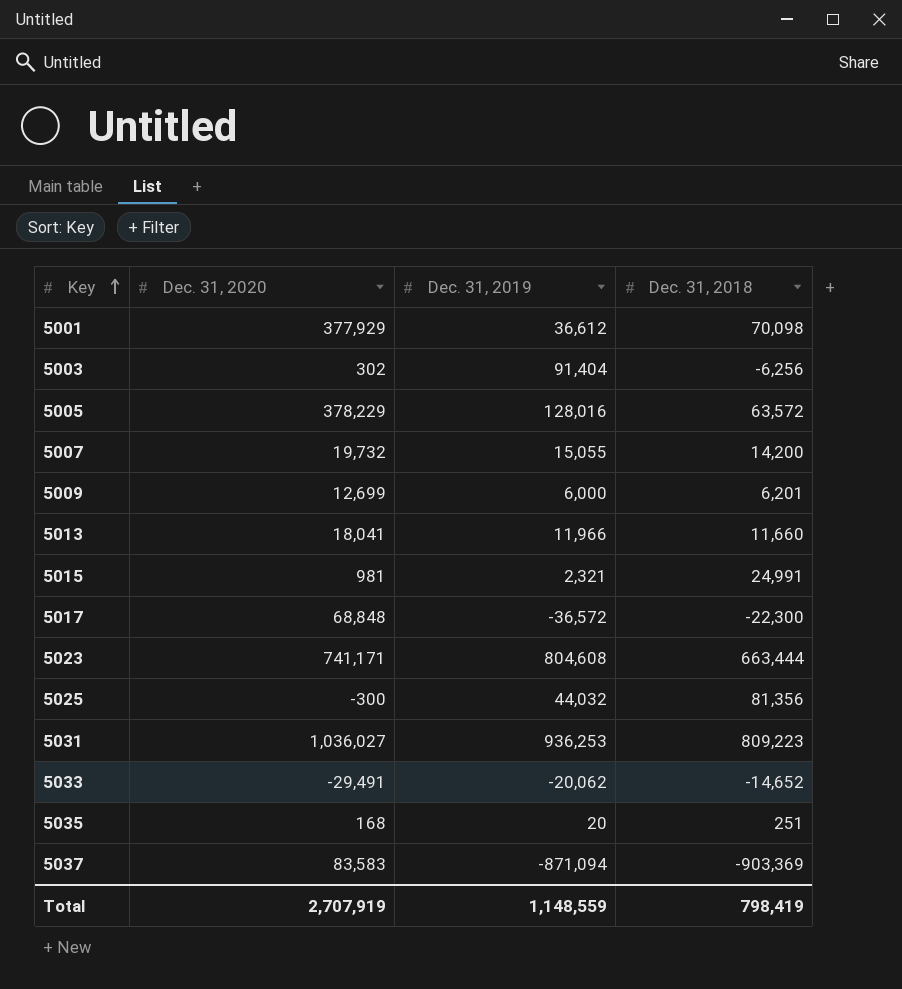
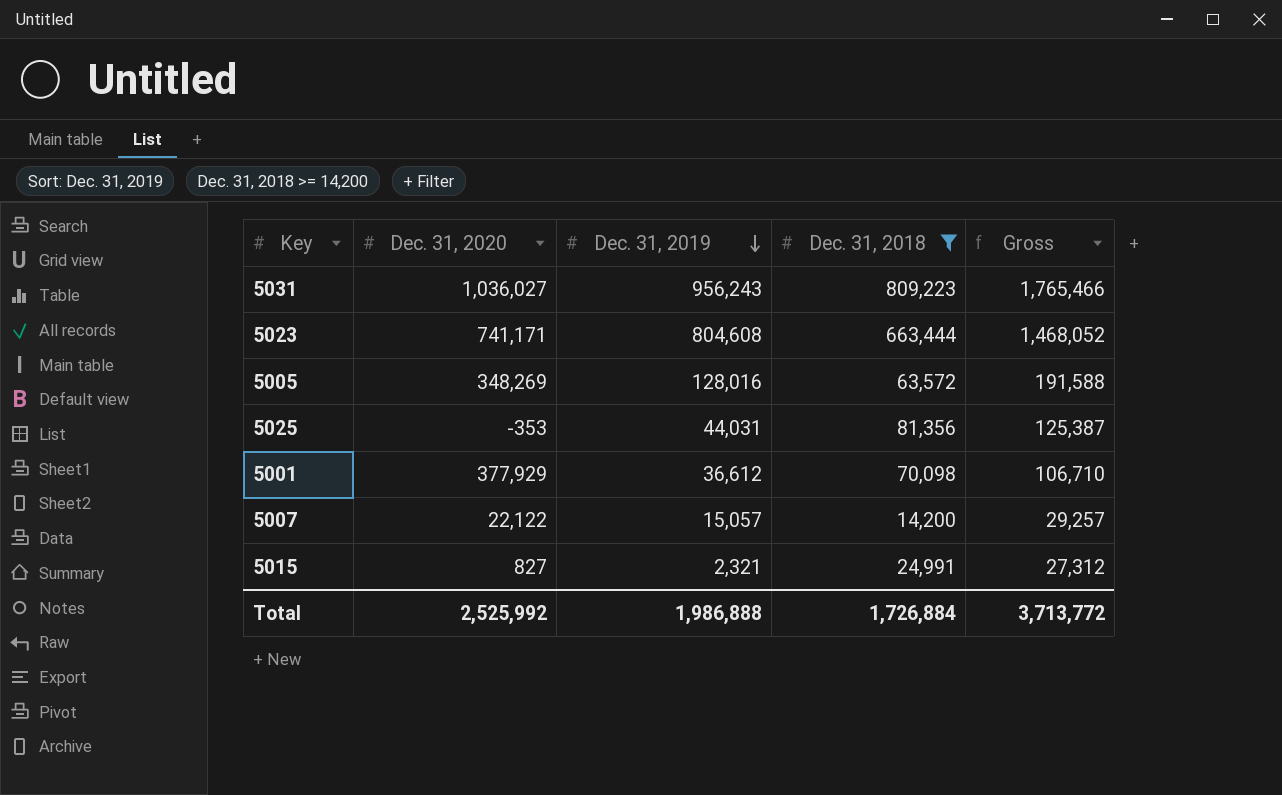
filter: none -> Dec. 31, 2018 >= 14,200
row order: Key ascending -> Dec. 31, 2019 descending
column Gross | formula: none -> [Dec. 31, 2019] + [Dec. 31, 2018]
5031 | Dec. 31, 2019: 936,253 -> 956,243
5005 | Dec. 31, 2020: 378,229 -> 348,269
5025 | Dec. 31, 2020: -300 -> -353
5025 | Dec. 31, 2019: 44,032 -> 44,031
5007 | Dec. 31, 2020: 19,732 -> 22,122
5007 | Dec. 31, 2019: 15,055 -> 15,057
5015 | Dec. 31, 2020: 981 -> 827
Total | Dec. 31, 2020: 2,707,919 -> 2,525,992
Total | Dec. 31, 2019: 1,148,559 -> 1,986,888
Total | Dec. 31, 2018: 798,419 -> 1,726,884

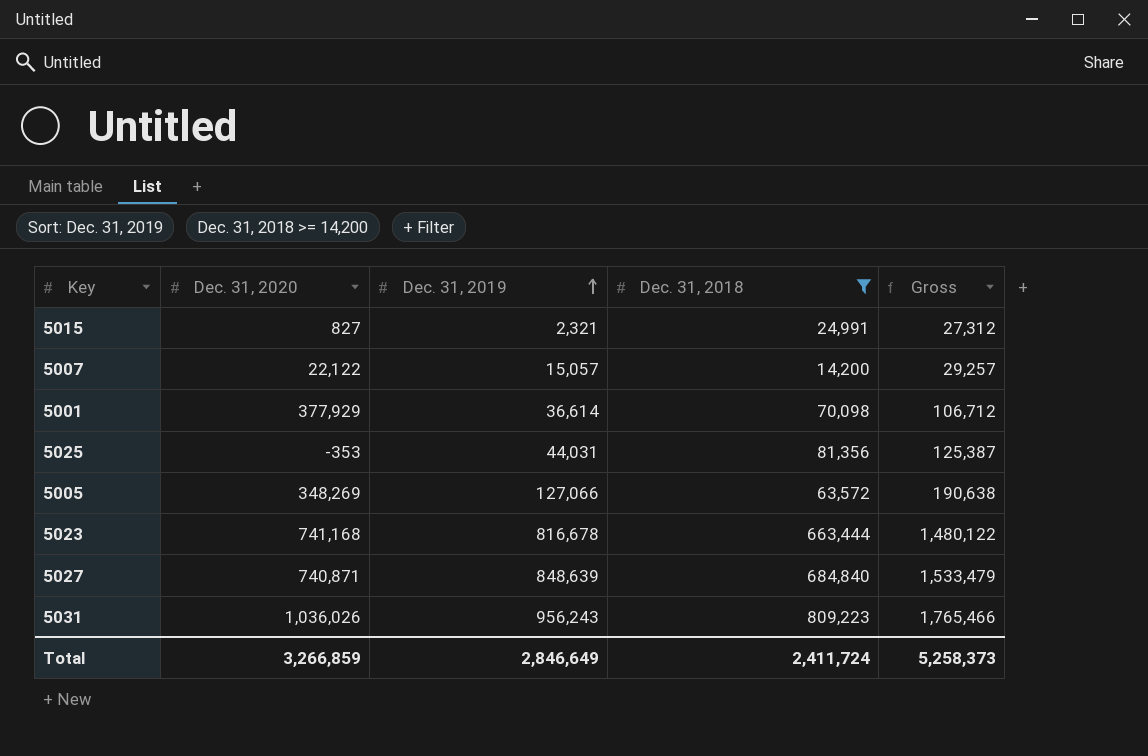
row order: Dec. 31, 2019 descending -> Dec. 31, 2019 ascending
5001 | Dec. 31, 2019: 36,612 -> 36,614
5001 | Gross: 106,710 -> 106,712
5005 | Dec. 31, 2019: 128,016 -> 127,066
5005 | Gross: 191,588 -> 190,638
5023 | Dec. 31, 2020: 741,171 -> 741,168
5023 | Dec. 31, 2019: 804,608 -> 816,678
5023 | Gross: 1,468,052 -> 1,480,122
row 5027: none -> 740,871 | 848,639 | 684,840 | 1,533,479
5031 | Dec. 31, 2020: 1,036,027 -> 1,036,026
Total | Dec. 31, 2020: 2,525,992 -> 3,266,859
Total | Dec. 31, 2019: 1,986,888 -> 2,846,649
Total | Dec. 31, 2018: 1,726,884 -> 2,411,724
Total | Gross: 3,713,772 -> 5,258,373

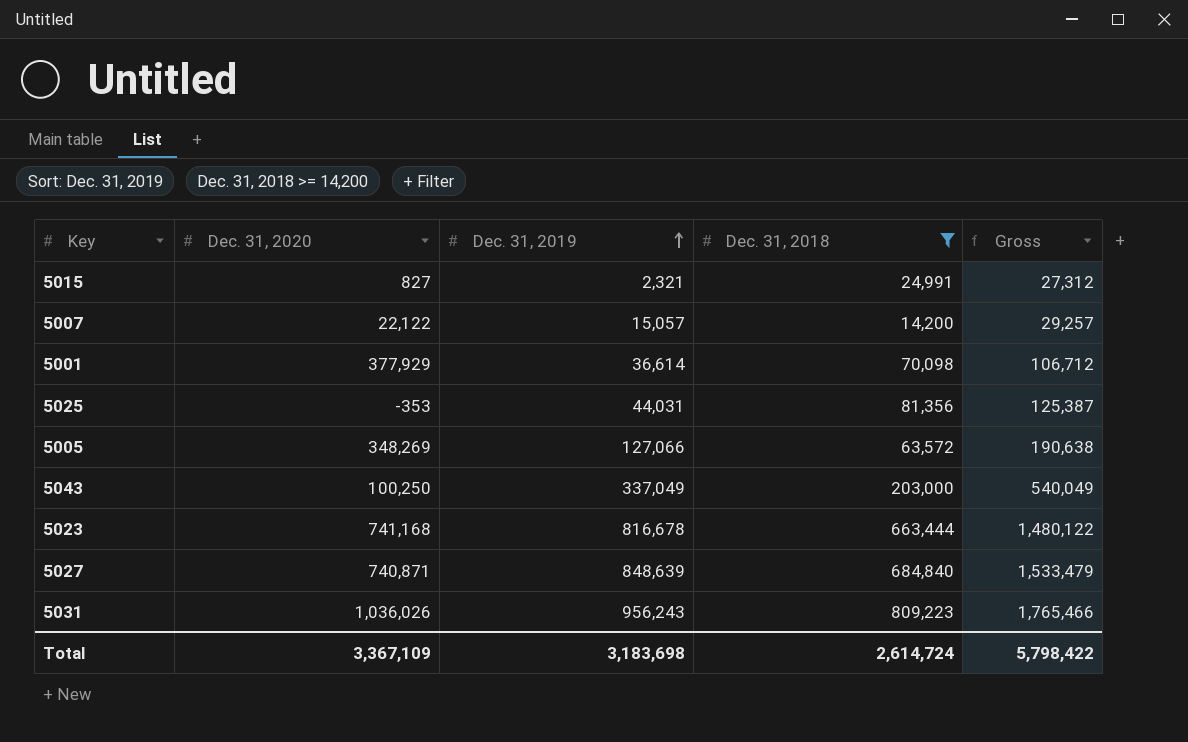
row 5043: none -> 100,250 | 337,049 | 203,000 | 540,049
Total | Dec. 31, 2020: 3,266,859 -> 3,367,109
Total | Dec. 31, 2019: 2,846,649 -> 3,183,698
Total | Dec. 31, 2018: 2,411,724 -> 2,614,724
Total | Gross: 5,258,373 -> 5,798,422

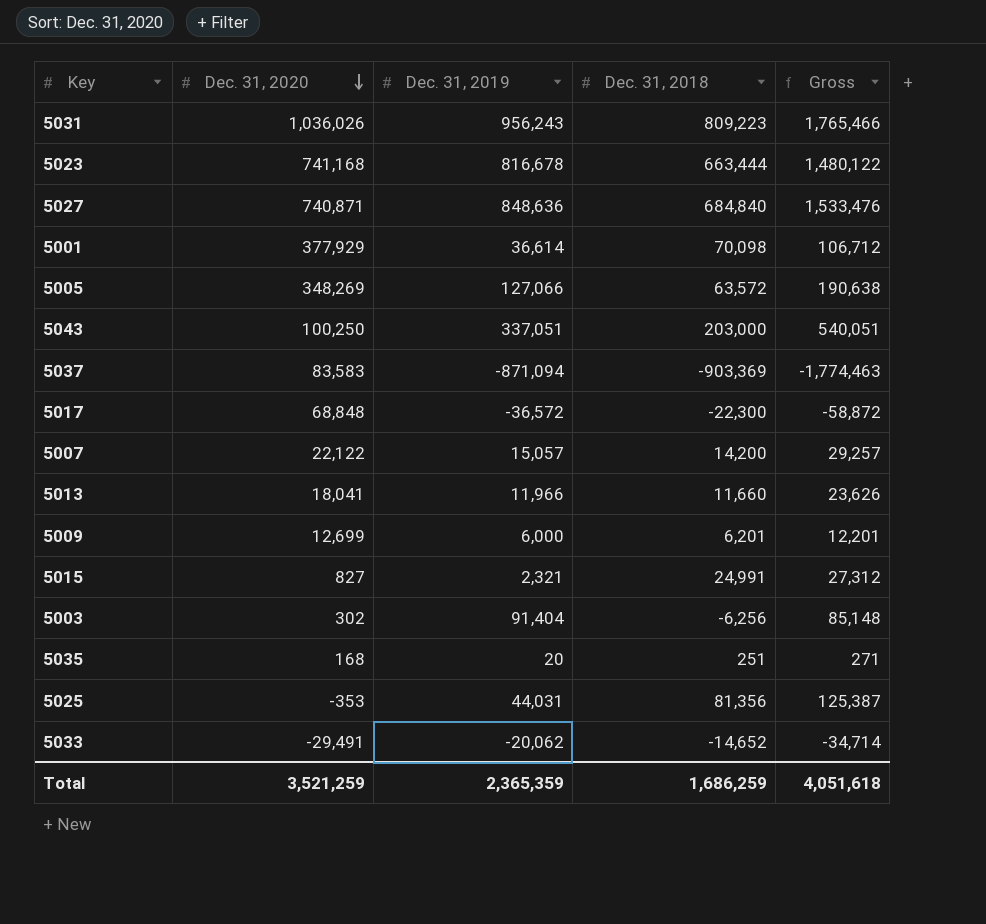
filter: Dec. 31, 2018 >= 14,200 -> none
row order: Dec. 31, 2019 ascending -> Dec. 31, 2020 descending
5027 | Dec. 31, 2019: 848,639 -> 848,636
5027 | Gross: 1,533,479 -> 1,533,476
5043 | Dec. 31, 2019: 337,049 -> 337,051
5043 | Gross: 540,049 -> 540,051
Total | Dec. 31, 2020: 3,367,109 -> 3,521,259
Total | Dec. 31, 2019: 3,183,698 -> 2,365,359
Total | Dec. 31, 2018: 2,614,724 -> 1,686,259
Total | Gross: 5,798,422 -> 4,051,618

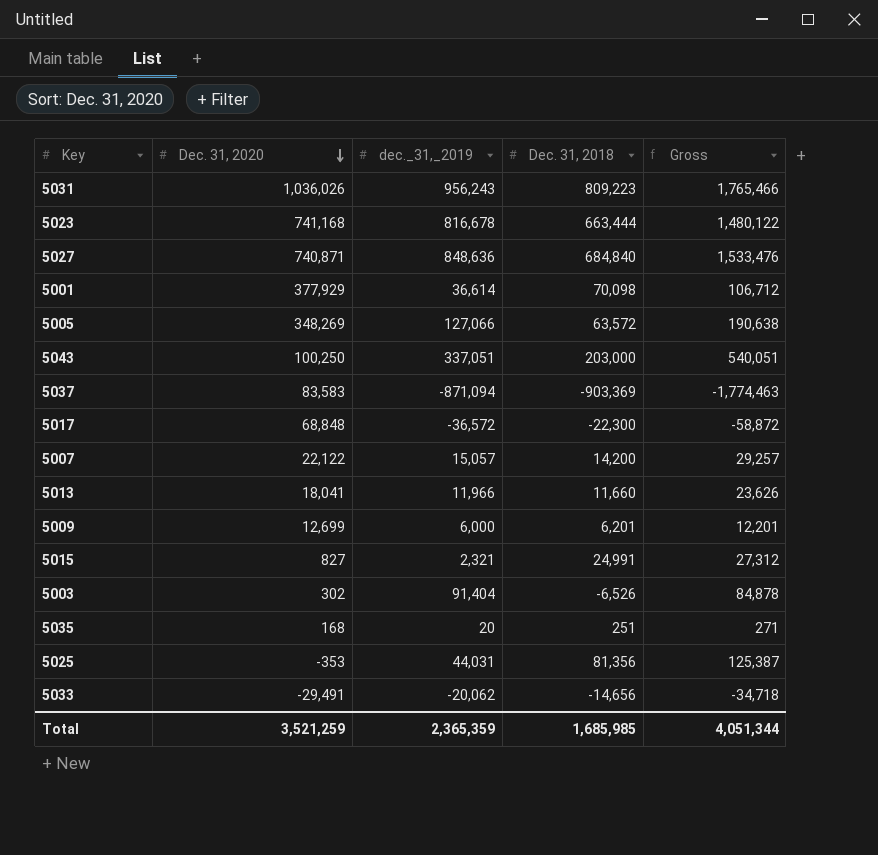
column name: Dec. 31, 2019 -> dec._31,_2019
5003 | Dec. 31, 2018: -6,256 -> -6,526
5003 | Gross: 85,148 -> 84,878
5033 | Dec. 31, 2018: -14,652 -> -14,656
5033 | Gross: -34,714 -> -34,718
Total | Dec. 31, 2018: 1,686,259 -> 1,685,985
Total | Gross: 4,051,618 -> 4,051,344

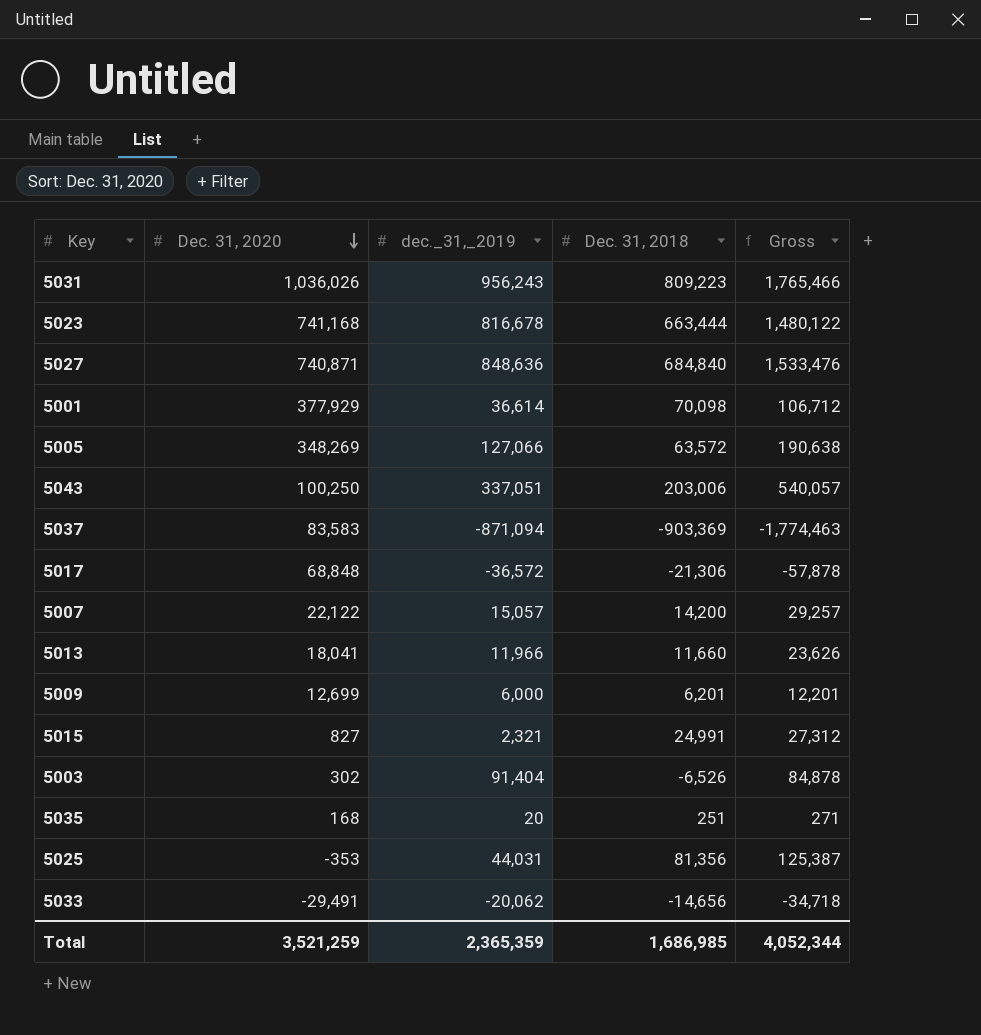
5043 | Dec. 31, 2018: 203,000 -> 203,006
5043 | Gross: 540,051 -> 540,057
5017 | Dec. 31, 2018: -22,300 -> -21,306
5017 | Gross: -58,872 -> -57,878
Total | Dec. 31, 2018: 1,685,985 -> 1,686,985
Total | Gross: 4,051,344 -> 4,052,344

